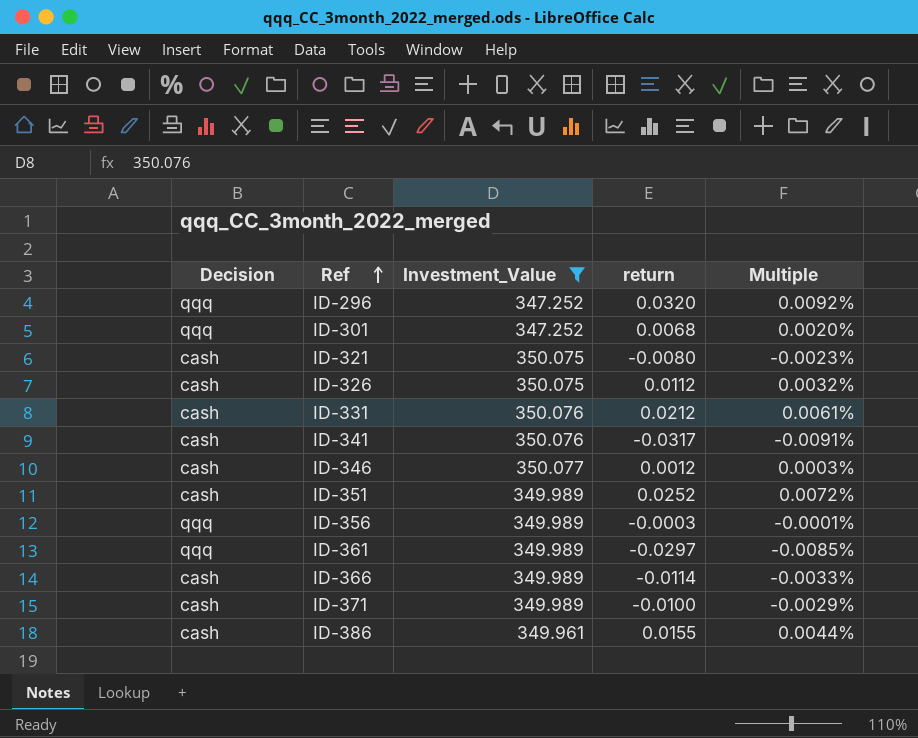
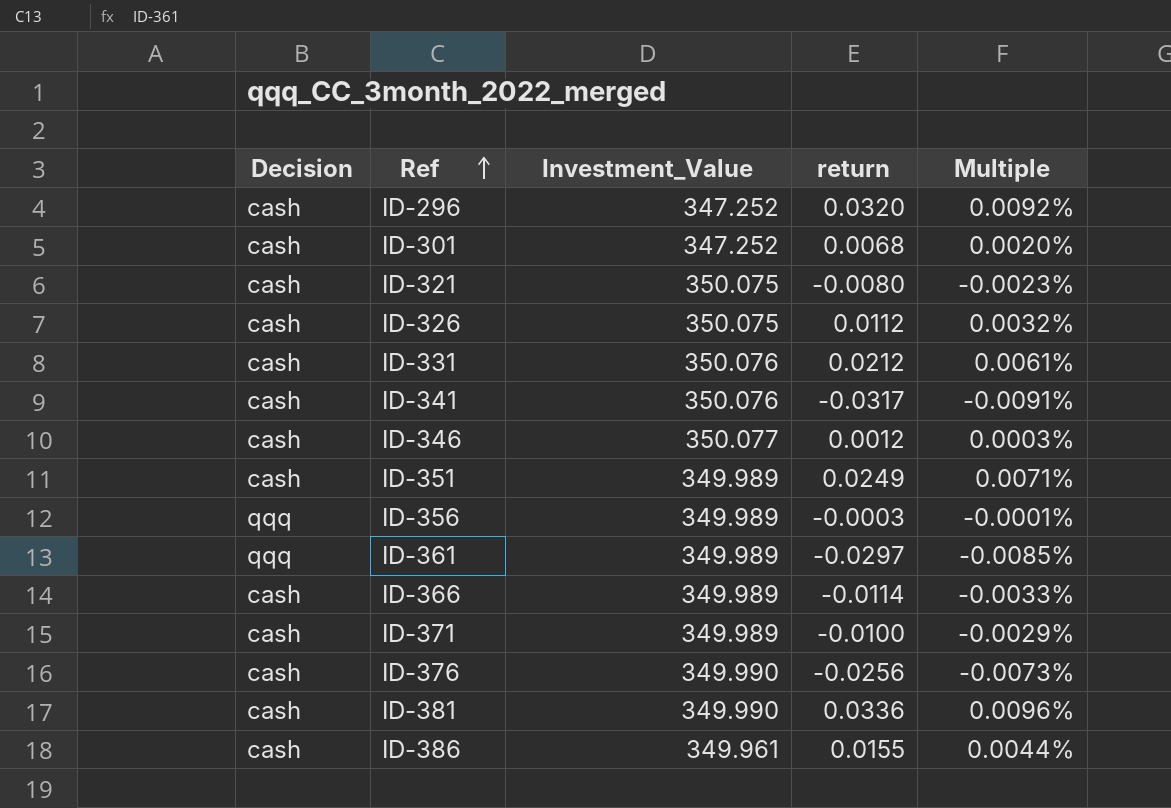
filter: Investment_Value != 349.990 -> none
ID-296 | Decision: qqq -> cash
ID-301 | Decision: qqq -> cash
ID-351 | return: 0.0252 -> 0.0249
ID-351 | Multiple: 0.0072% -> 0.0071%

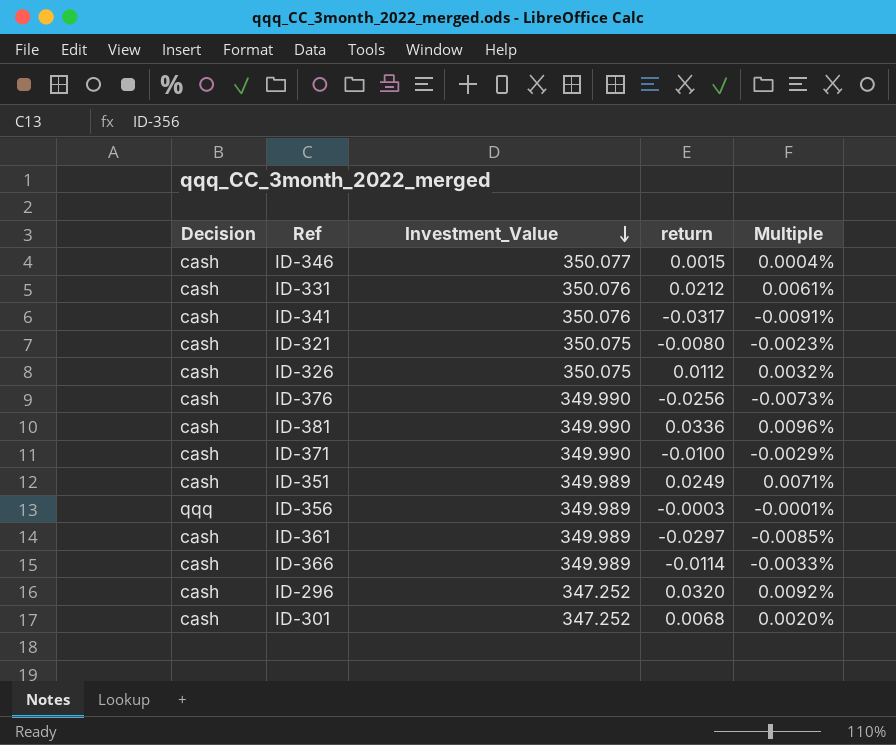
row order: Ref ascending -> Investment_Value descending
row ID-386: cash | 349.961 | 0.0155 | 0.0044% -> none
ID-346 | return: 0.0012 -> 0.0015
ID-346 | Multiple: 0.0003% -> 0.0004%
ID-371 | Investment_Value: 349.989 -> 349.990
ID-361 | Decision: qqq -> cash

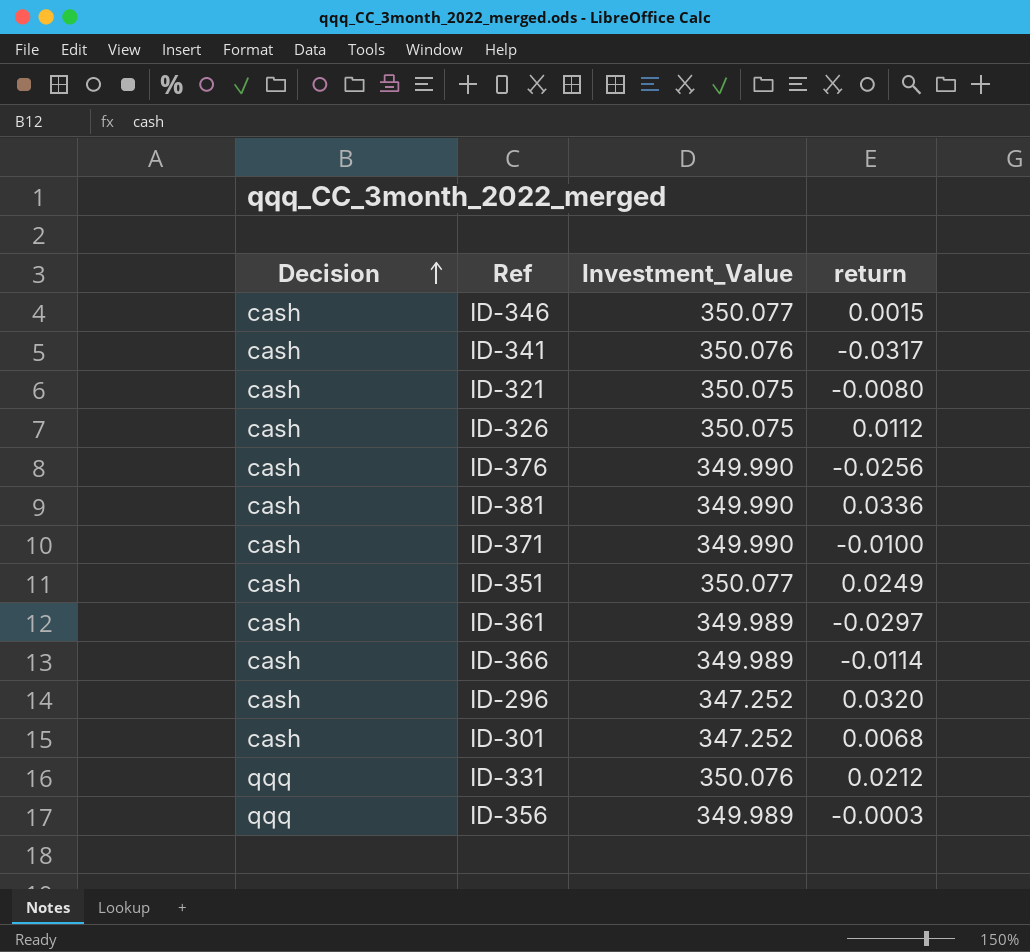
row order: Investment_Value descending -> Decision ascending
column Multiple | formula: [return] / [Investment_Value] -> none
ID-351 | Investment_Value: 349.989 -> 350.077
ID-331 | Decision: cash -> qqq

